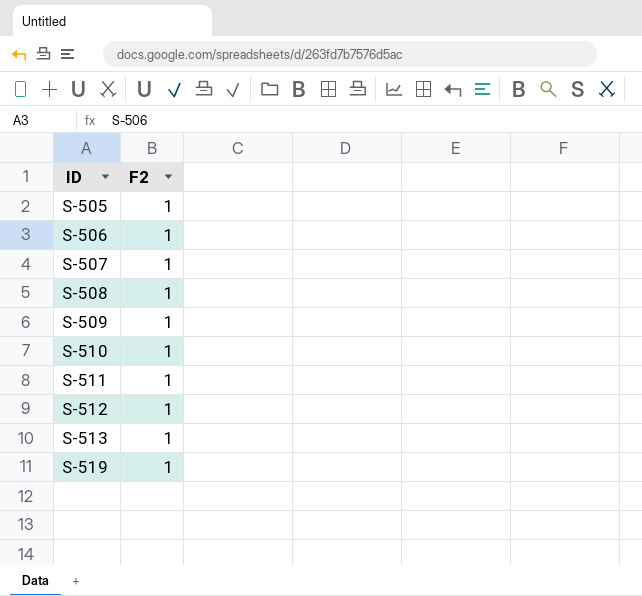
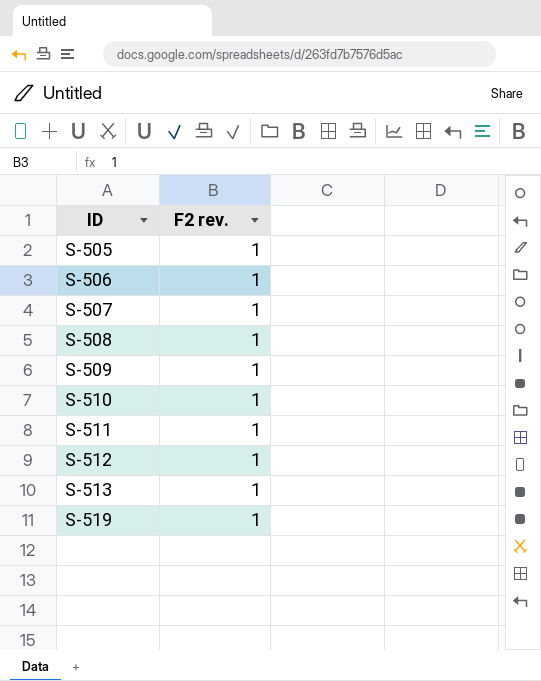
column name: F2 -> F2 rev.

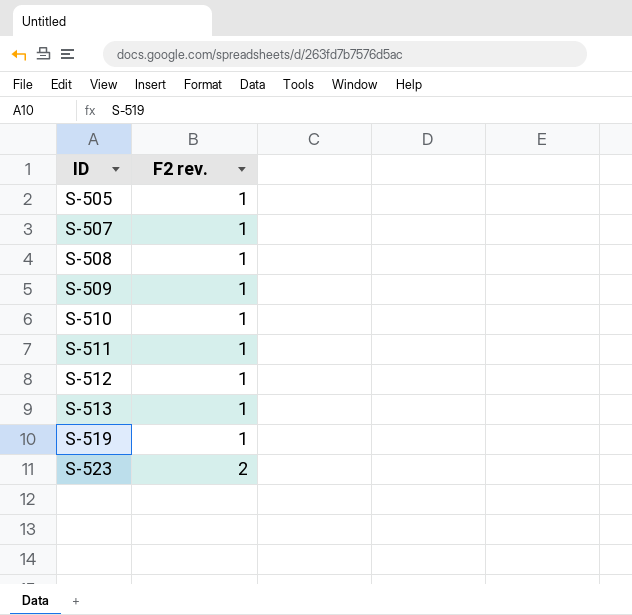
row S-506: 1 -> none
row S-523: none -> 2

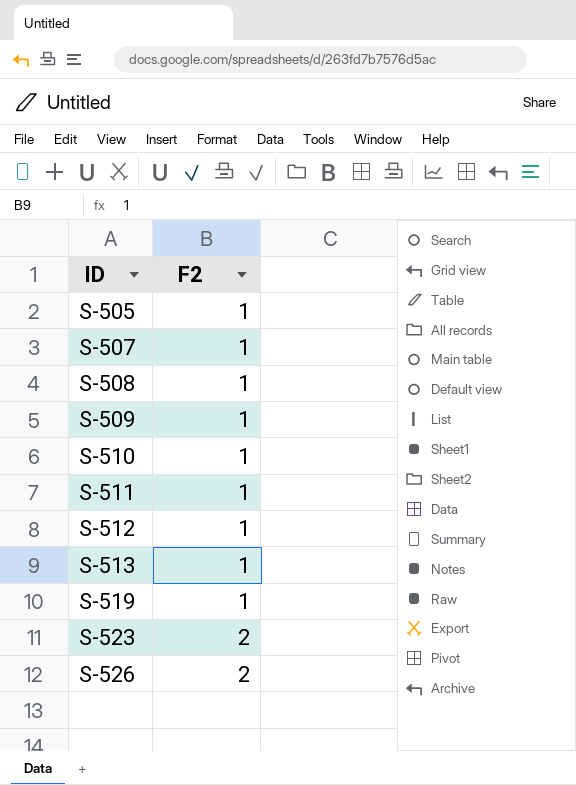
column name: F2 rev. -> F2
row S-526: none -> 2

